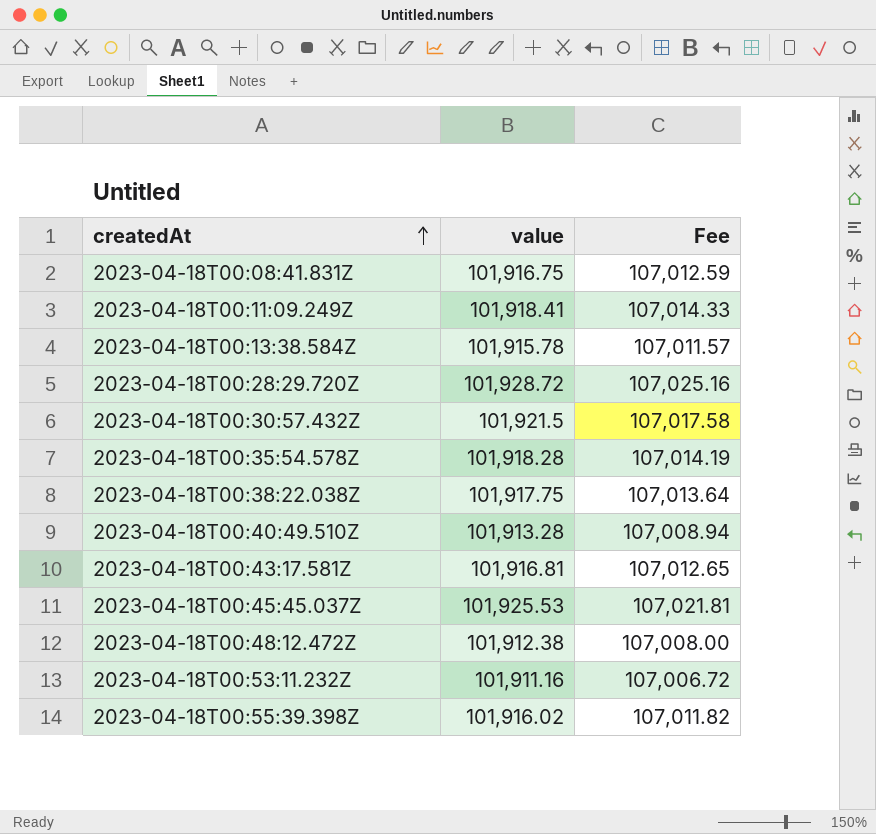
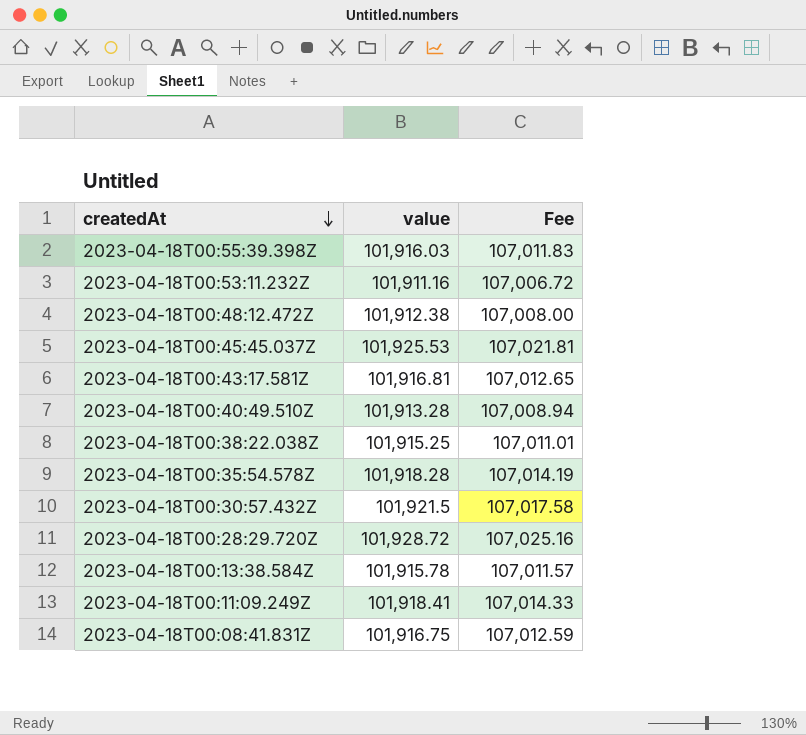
row order: createdAt ascending -> createdAt descending
2023-04-18T00:55:39.398Z | value: 101,916.02 -> 101,916.03
2023-04-18T00:55:39.398Z | Fee: 107,011.82 -> 107,011.83
2023-04-18T00:38:22.038Z | value: 101,917.75 -> 101,915.25
2023-04-18T00:38:22.038Z | Fee: 107,013.64 -> 107,011.01

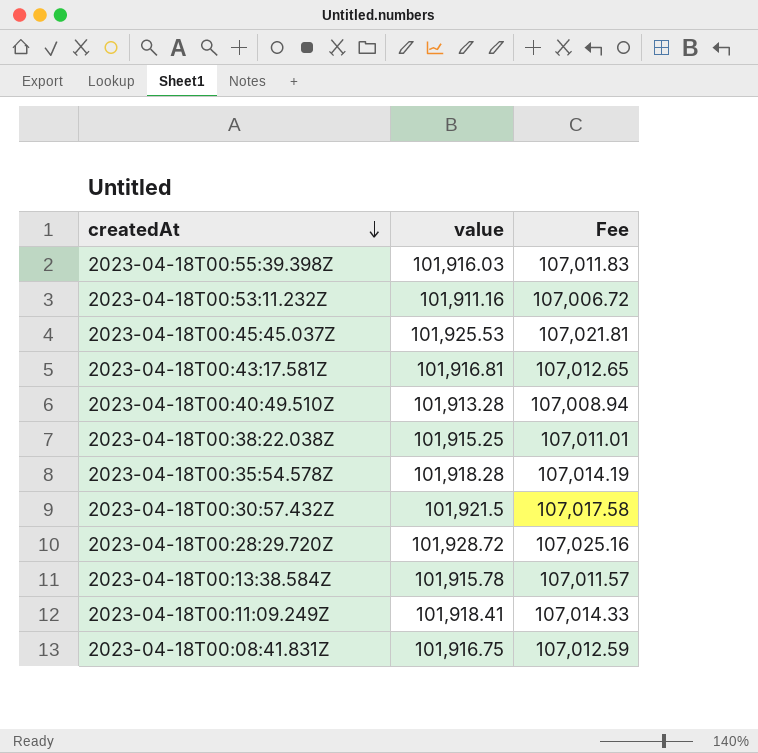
row 2023-04-18T00:48:12.472Z: 101,912.38 | 107,008.00 -> none

